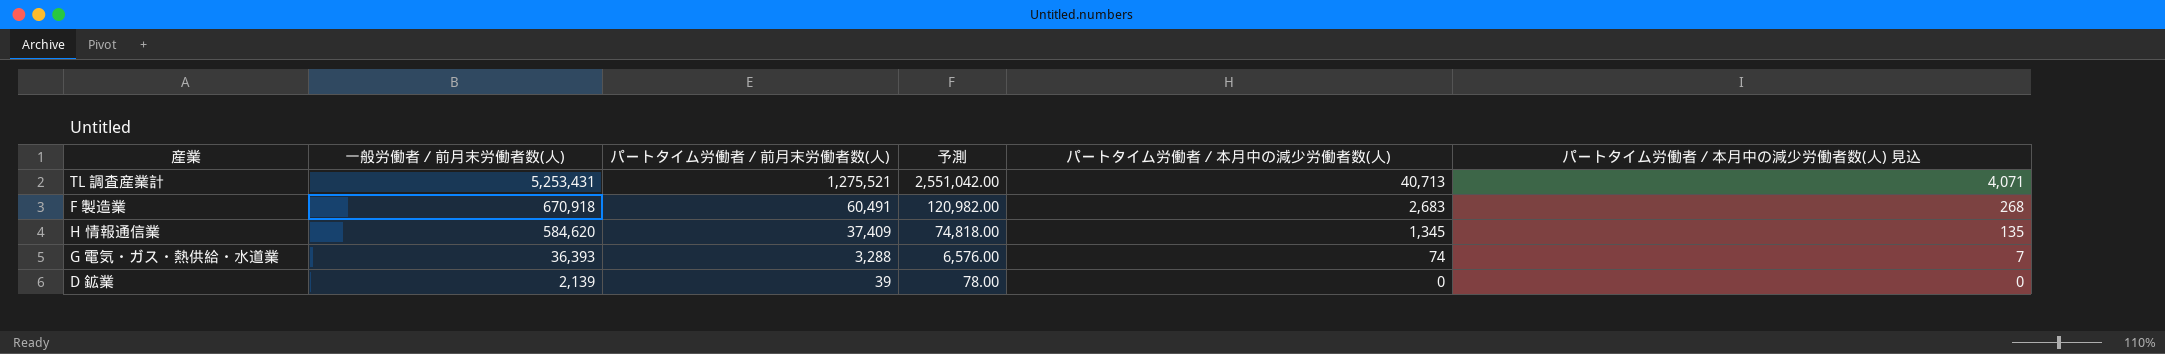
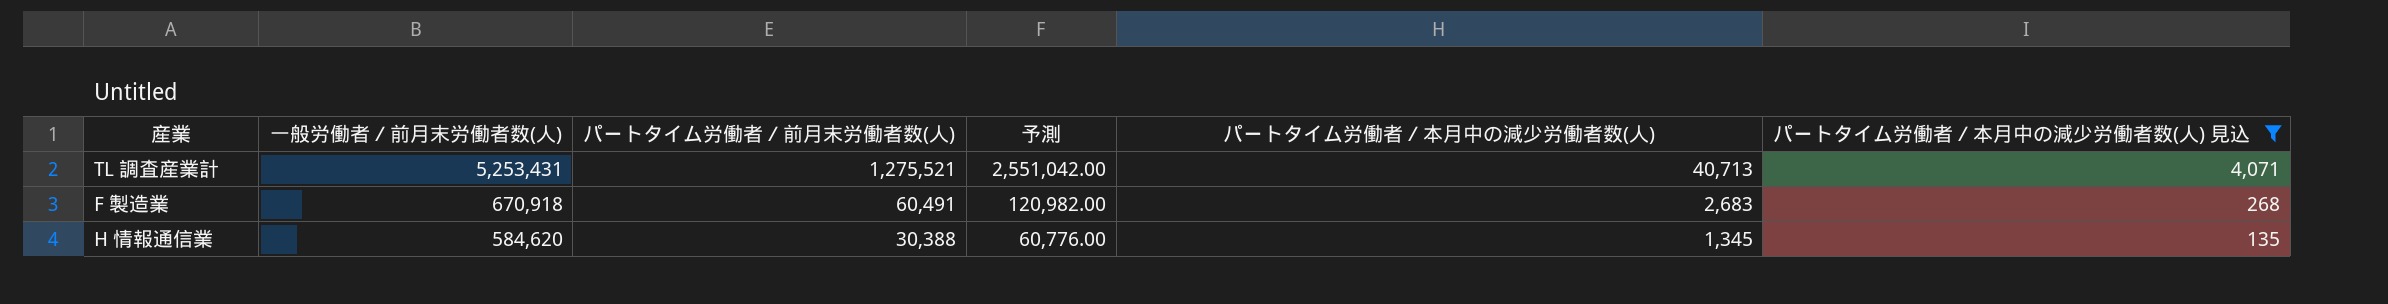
filter: none -> パートタイム労働者／本月中の減少労働者数(人) 見込 >= 135
H 情報通信業 | パートタイム労働者／前月末労働者数(人): 37,409 -> 30,388
H 情報通信業 | 予測: 74,818.00 -> 60,776.00

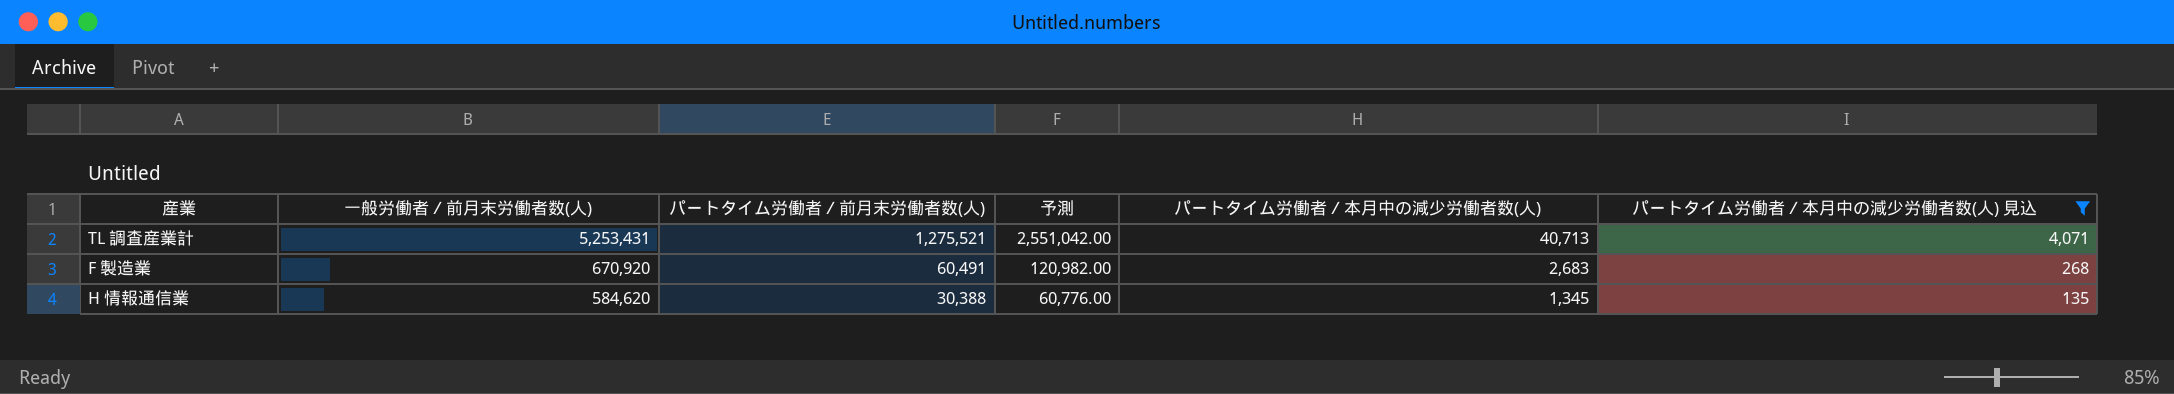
F 製造業 | 一般労働者／前月末労働者数(人): 670,918 -> 670,920

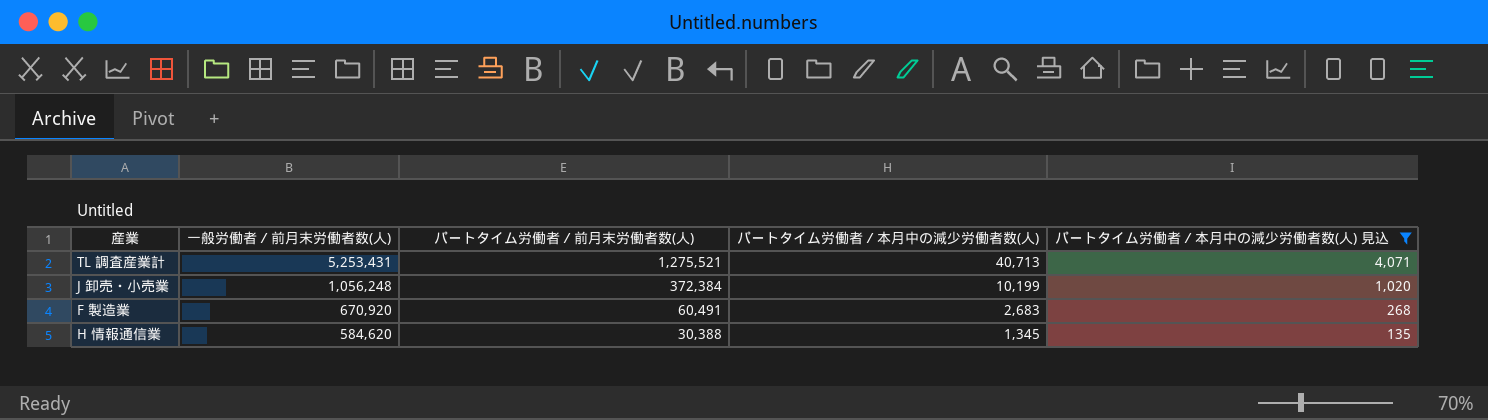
column 予測 | formula: [パートタイム労働者／前月末労働者数(人)] * 2 -> none
row J 卸売・小売業: none -> 1,056,248 | 372,384 | 10,199 | 1,020

